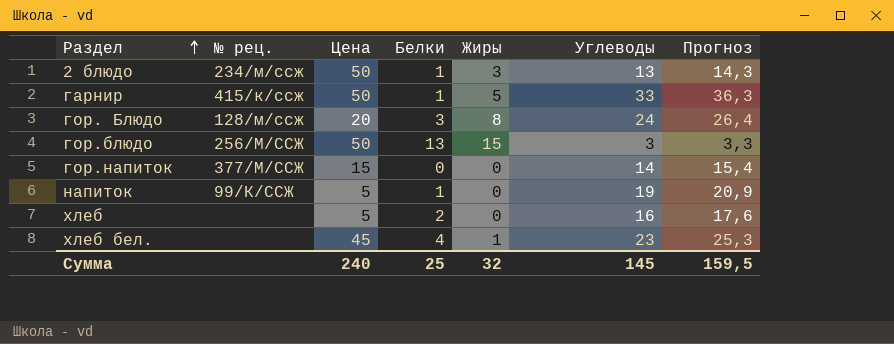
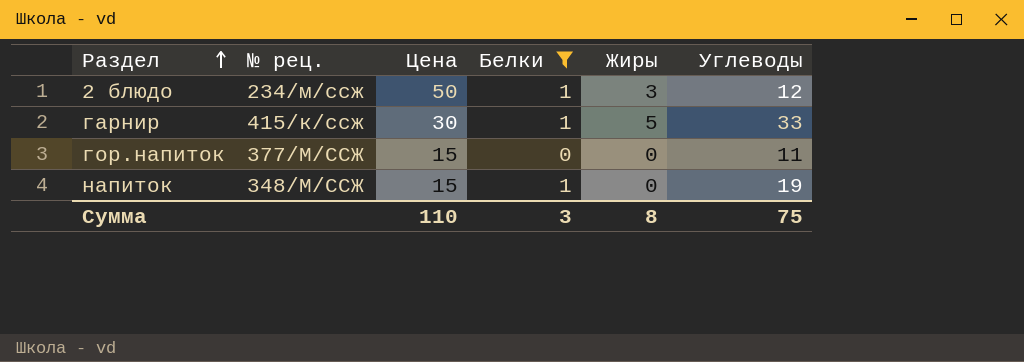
filter: none -> Белки <= 1
column Прогноз | formula: [Углеводы] * 1,1 -> none
2 блюдо | Углеводы: 13 -> 12
гарнир | Цена: 50 -> 30
гор.напиток | Углеводы: 14 -> 11
напиток | № рец.: 99/К/ССЖ -> 348/М/ССЖ
напиток | Цена: 5 -> 15
Сумма | Цена: 240 -> 110
Сумма | Белки: 25 -> 3
Сумма | Жиры: 32 -> 8
Сумма | Углеводы: 145 -> 75

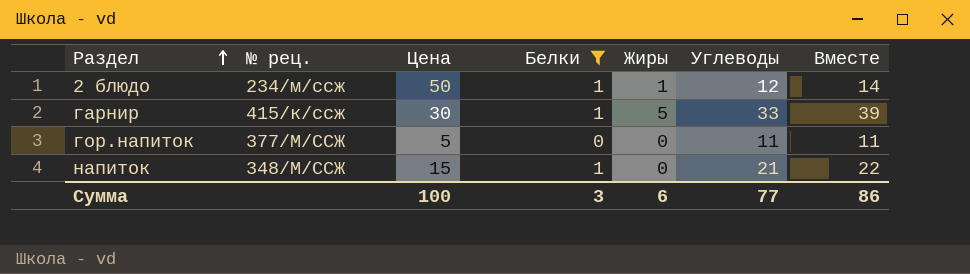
column Вместе | formula: none -> [Белки] + [Жиры] + [Углеводы]
2 блюдо | Жиры: 3 -> 1
гор.напиток | Цена: 15 -> 5
напиток | Углеводы: 19 -> 21
Сумма | Цена: 110 -> 100
Сумма | Жиры: 8 -> 6
Сумма | Углеводы: 75 -> 77

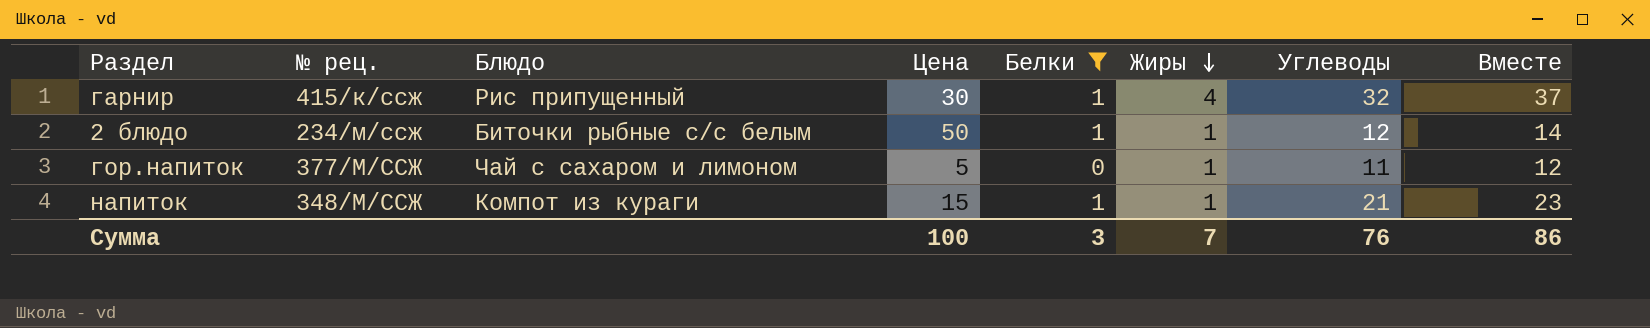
row order: Раздел ascending -> Жиры descending
column Блюдо | position: none -> 3
гарнир | Жиры: 5 -> 4
гарнир | Углеводы: 33 -> 32
гарнир | Вместе: 39 -> 37
гор.напиток | Жиры: 0 -> 1
гор.напиток | Вместе: 11 -> 12
напиток | Жиры: 0 -> 1
напиток | Вместе: 22 -> 23
Сумма | Жиры: 6 -> 7
Сумма | Углеводы: 77 -> 76

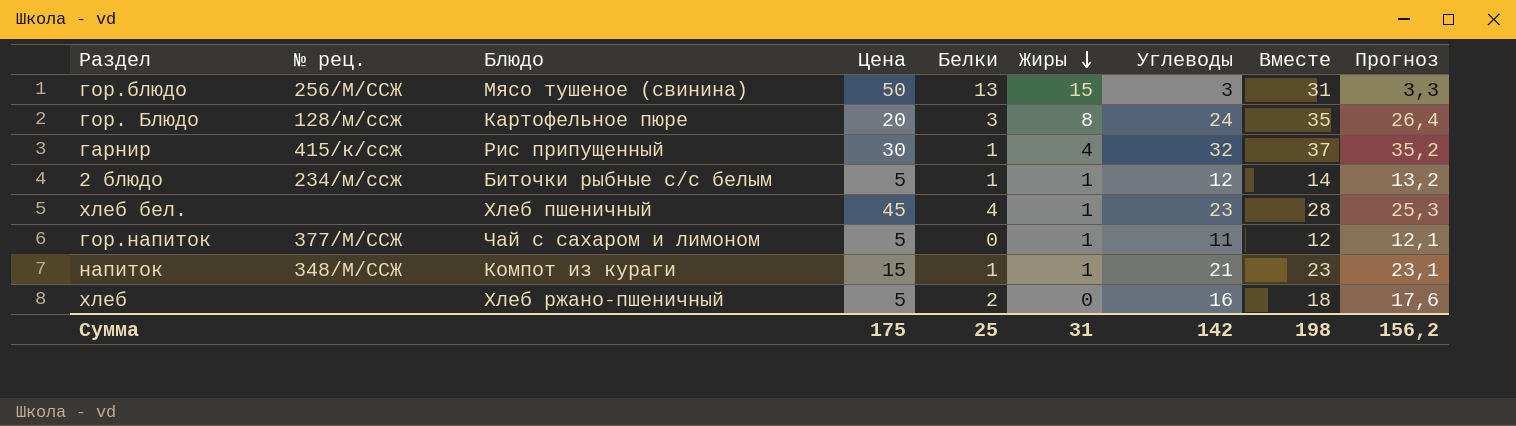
filter: Белки <= 1 -> none
column Прогноз | formula: none -> [Углеводы] * 1,1
2 блюдо | Цена: 50 -> 5
Сумма | Цена: 100 -> 175
Сумма | Белки: 3 -> 25
Сумма | Жиры: 7 -> 31
Сумма | Углеводы: 76 -> 142
Сумма | Вместе: 86 -> 198

